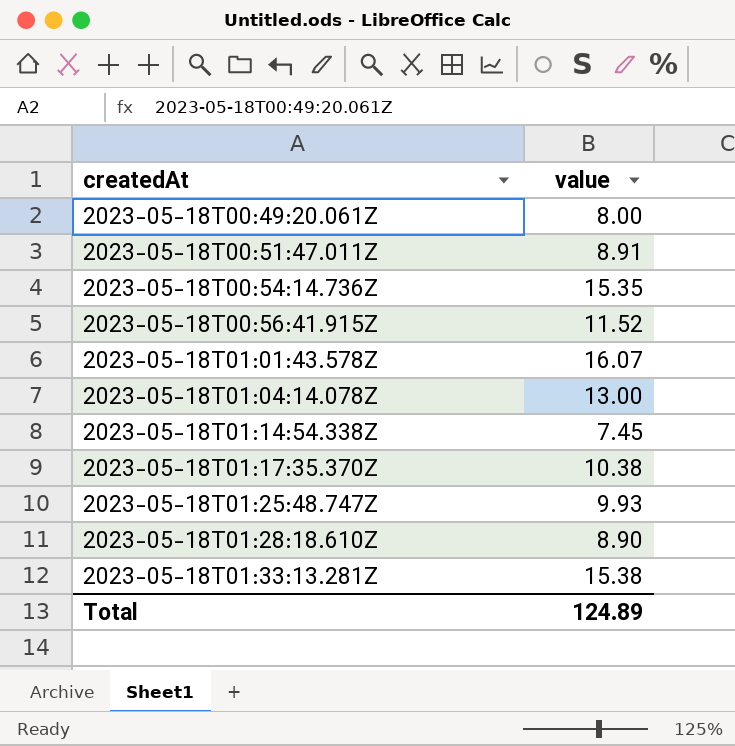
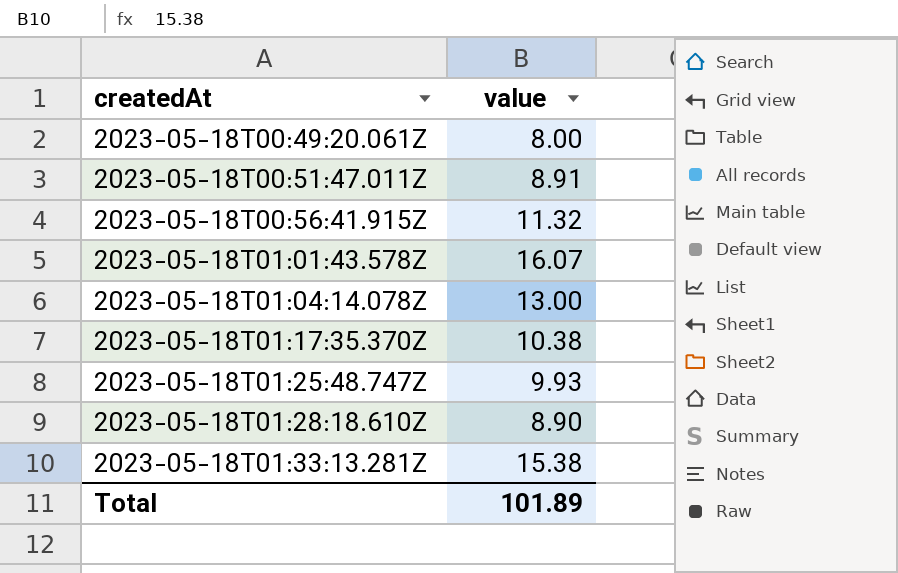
row 2023-05-18T00:54:14.736Z: 15.35 -> none
row 2023-05-18T01:14:54.338Z: 7.45 -> none
2023-05-18T00:56:41.915Z | value: 11.52 -> 11.32
Total | value: 124.89 -> 101.89

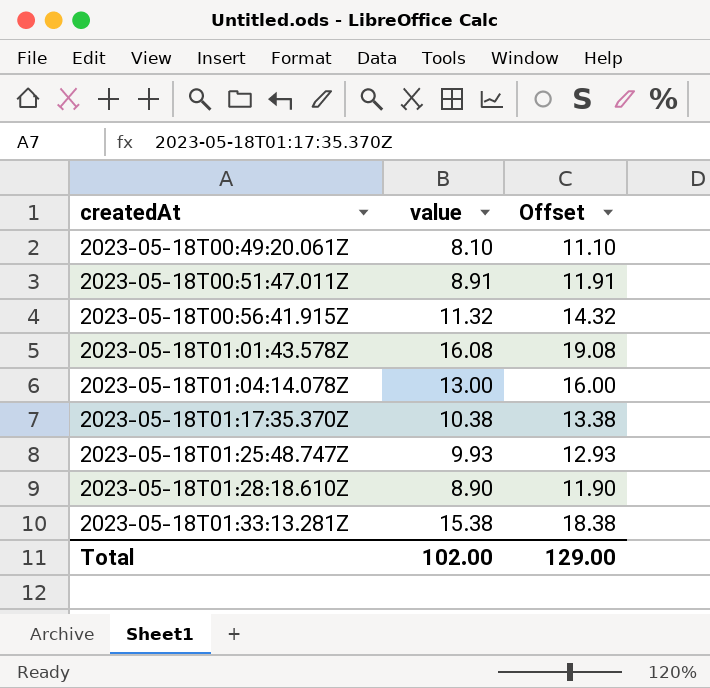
column Offset | formula: none -> [value] + 3
2023-05-18T00:49:20.061Z | value: 8.00 -> 8.10
2023-05-18T01:01:43.578Z | value: 16.07 -> 16.08
Total | value: 101.89 -> 102.00

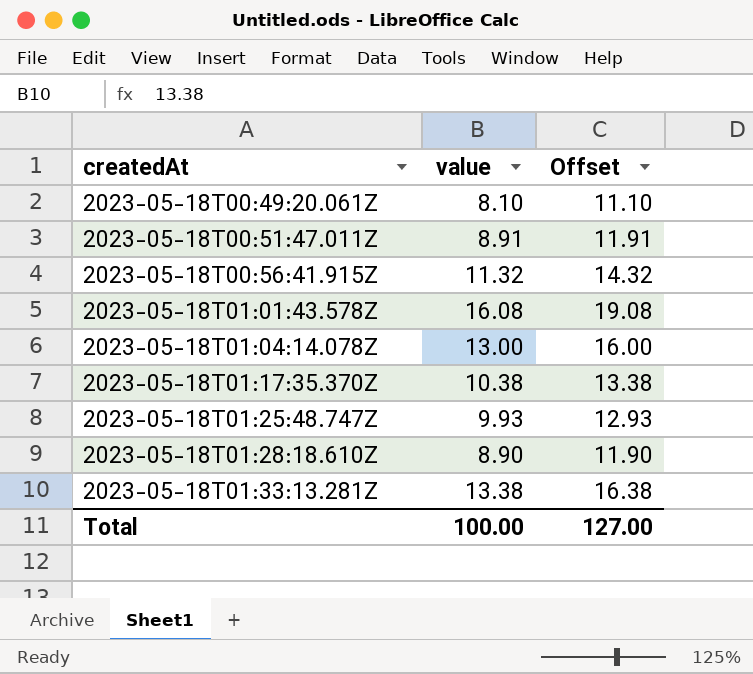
2023-05-18T01:33:13.281Z | value: 15.38 -> 13.38
2023-05-18T01:33:13.281Z | Offset: 18.38 -> 16.38
Total | value: 102.00 -> 100.00
Total | Offset: 129.00 -> 127.00

